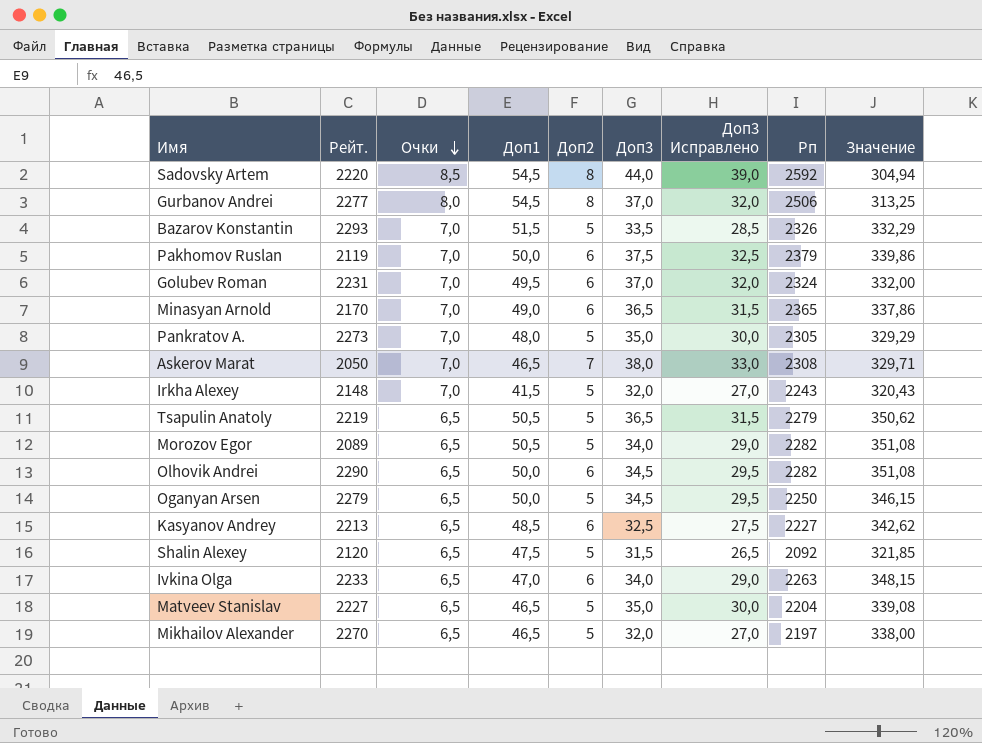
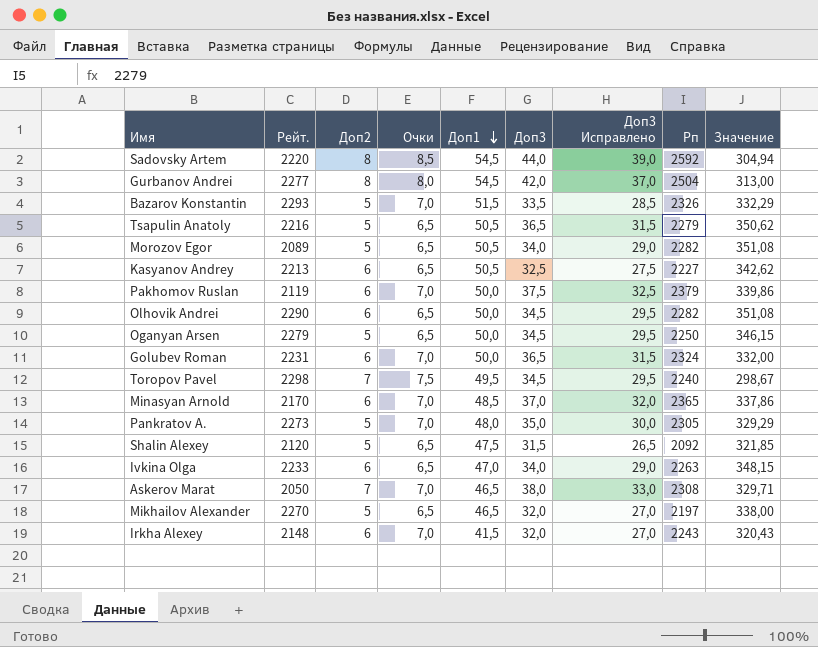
row order: Очки descending -> Доп1 descending
column Доп2 | position: 5 -> 3
row Matveev Stanislav: 2227 | 6,5 | 46,5 | 5 | 35,0 | 30,0 | 2204 | 339,08 -> none
Gurbanov Andrei | Доп3: 37,0 -> 42,0
Gurbanov Andrei | Доп3 Исправлено: 32,0 -> 37,0
Gurbanov Andrei | Рп: 2506 -> 2504
Gurbanov Andrei | Значение: 313,25 -> 313,00
Tsapulin Anatoly | Рейт.: 2219 -> 2216
Kasyanov Andrey | Доп1: 48,5 -> 50,5
Golubev Roman | Доп1: 49,5 -> 50,0
Golubev Roman | Доп3: 37,0 -> 36,5
Golubev Roman | Доп3 Исправлено: 32,0 -> 31,5
row Toropov Pavel: none -> 2298 | 7 | 7,5 | 49,5 | 34,5 | 29,5 | 2240 | 298,67
Minasyan Arnold | Доп1: 49,0 -> 48,5
Minasyan Arnold | Доп3: 36,5 -> 37,0
Minasyan Arnold | Доп3 Исправлено: 31,5 -> 32,0
Irkha Alexey | Доп2: 5 -> 6

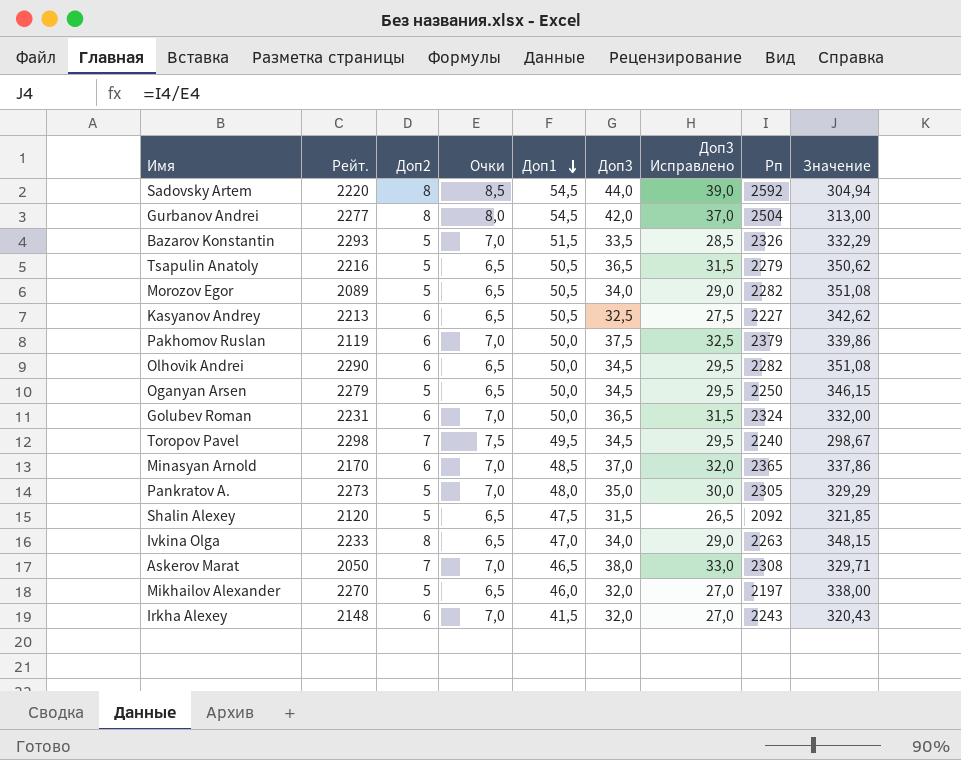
Ivkina Olga | Доп2: 6 -> 8
Mikhailov Alexander | Доп1: 46,5 -> 46,0

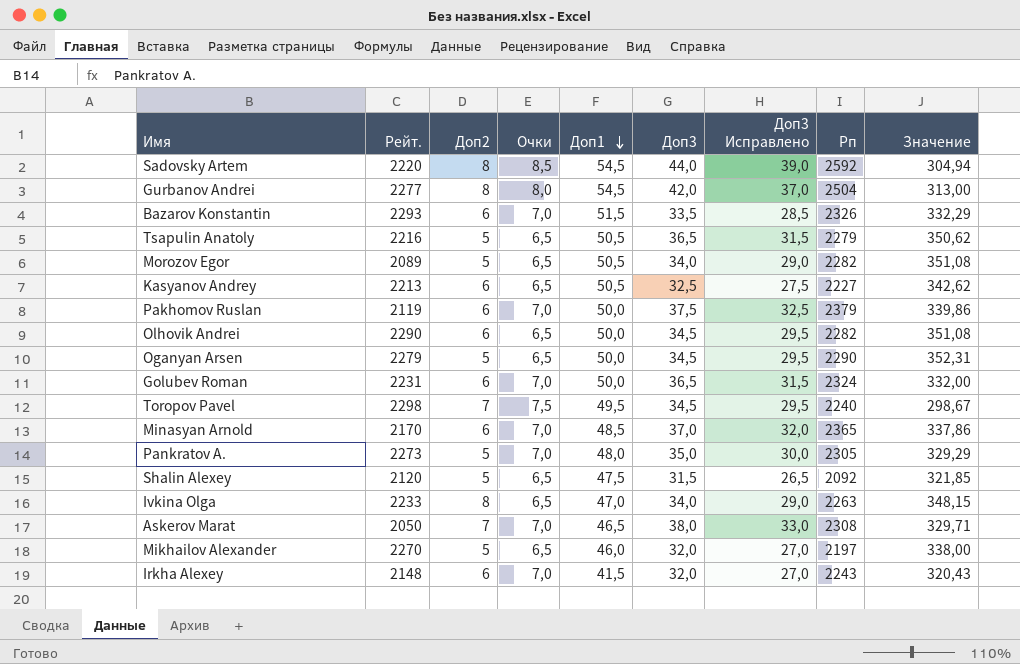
Bazarov Konstantin | Доп2: 5 -> 6
Oganyan Arsen | Рп: 2250 -> 2290
Oganyan Arsen | Значение: 346,15 -> 352,31

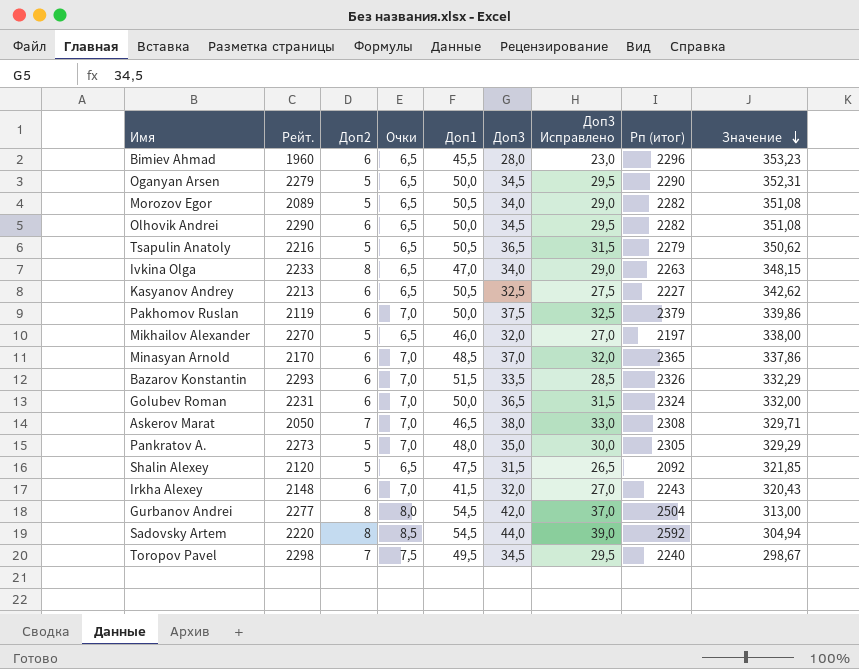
row order: Доп1 descending -> Значение descending
column name: Рп -> Рп (итог)
row Bimiev Ahmad: none -> 1960 | 6 | 6,5 | 45,5 | 28,0 | 23,0 | 2296 | 353,23

